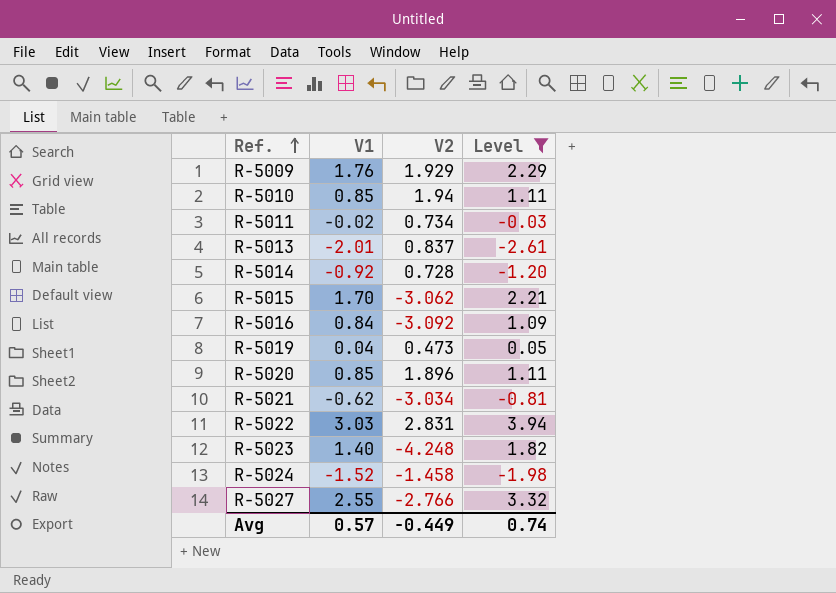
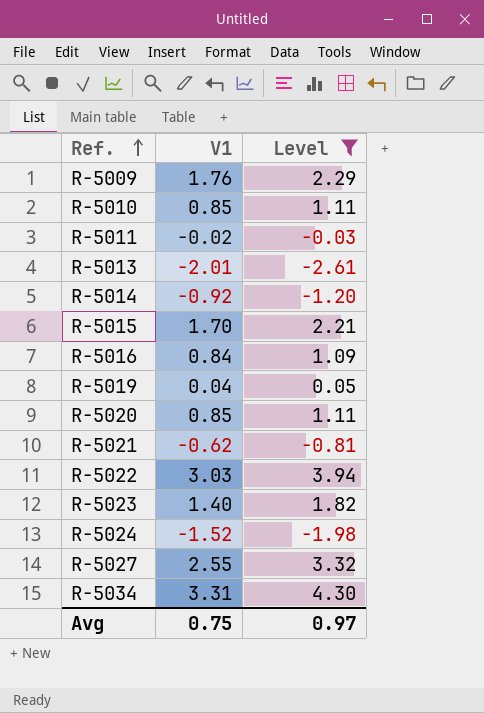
column V2 | position: 3 -> none
row R-5034: none -> 3.31 | 4.30
Avg | V1: 0.57 -> 0.75
Avg | Level: 0.74 -> 0.97

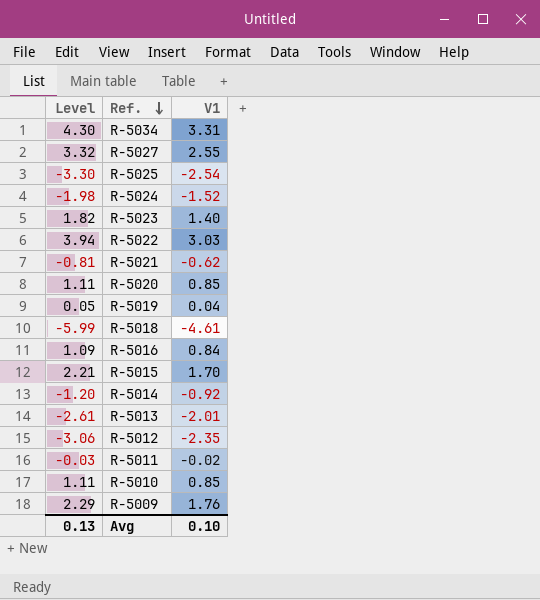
filter: Level >= -2.61 -> none
row order: Ref. ascending -> Ref. descending
column Level | position: 3 -> 1
Avg | Level: 0.97 -> 0.13
Avg | V1: 0.75 -> 0.10

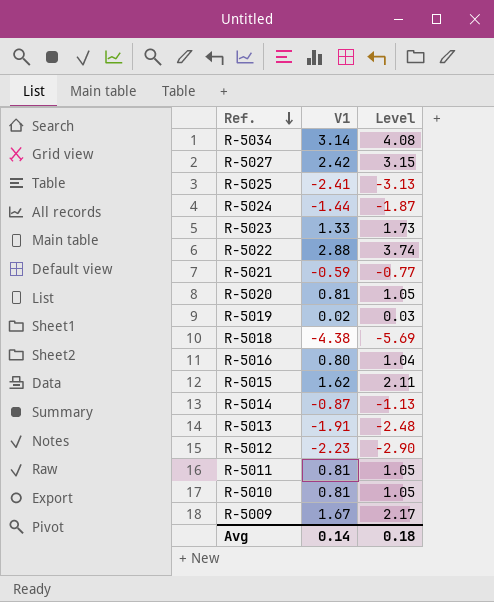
column Level | position: 1 -> 3
R-5034 | V1: 3.31 -> 3.14
R-5034 | Level: 4.30 -> 4.08
R-5027 | V1: 2.55 -> 2.42
R-5027 | Level: 3.32 -> 3.15
R-5025 | V1: -2.54 -> -2.41
R-5025 | Level: -3.30 -> -3.13
R-5024 | V1: -1.52 -> -1.44
R-5024 | Level: -1.98 -> -1.87
R-5023 | V1: 1.40 -> 1.33
R-5023 | Level: 1.82 -> 1.73
R-5022 | V1: 3.03 -> 2.88
R-5022 | Level: 3.94 -> 3.74
R-5021 | V1: -0.62 -> -0.59
R-5021 | Level: -0.81 -> -0.77
R-5020 | V1: 0.85 -> 0.81
R-5020 | Level: 1.11 -> 1.05
R-5019 | V1: 0.04 -> 0.02
R-5019 | Level: 0.05 -> 0.03
R-5018 | V1: -4.61 -> -4.38
R-5018 | Level: -5.99 -> -5.69
R-5016 | V1: 0.84 -> 0.80
R-5016 | Level: 1.09 -> 1.04
R-5015 | V1: 1.70 -> 1.62
R-5015 | Level: 2.21 -> 2.11
R-5014 | V1: -0.92 -> -0.87
R-5014 | Level: -1.20 -> -1.13
R-5013 | V1: -2.01 -> -1.91
R-5013 | Level: -2.61 -> -2.48
R-5012 | V1: -2.35 -> -2.23
R-5012 | Level: -3.06 -> -2.90
R-5011 | V1: -0.02 -> 0.81
R-5011 | Level: -0.03 -> 1.05
R-5010 | V1: 0.85 -> 0.81
R-5010 | Level: 1.11 -> 1.05
R-5009 | V1: 1.76 -> 1.67
R-5009 | Level: 2.29 -> 2.17
Avg | V1: 0.10 -> 0.14
Avg | Level: 0.13 -> 0.18

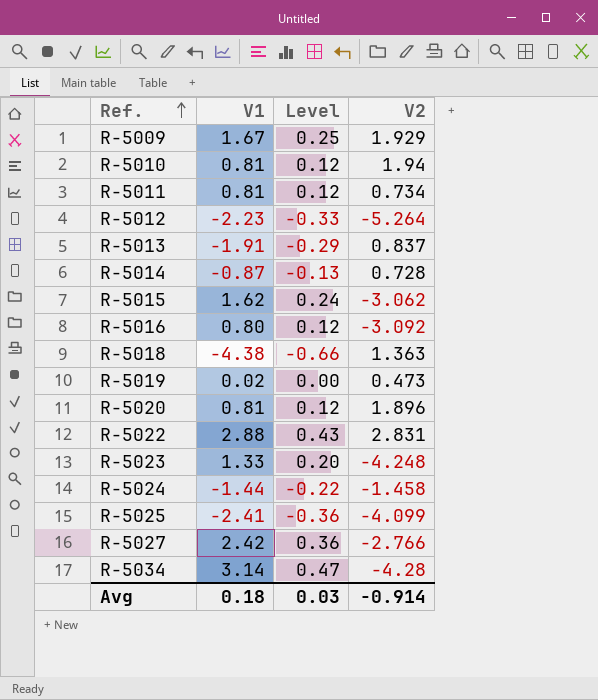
row order: Ref. descending -> Ref. ascending
column Level | formula: [V1] * 1.3 -> [V1] * 0.15
column V2 | position: none -> 4
row R-5021: -0.59 | -0.77 -> none
Avg | V1: 0.14 -> 0.18
Avg | Level: 0.18 -> 0.03

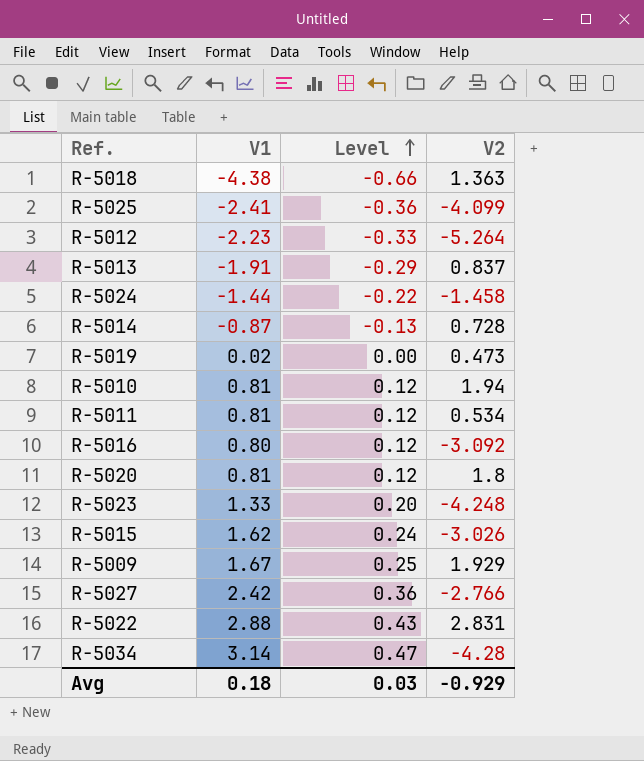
row order: Ref. ascending -> Level ascending
R-5011 | V2: 0.734 -> 0.534
R-5020 | V2: 1.896 -> 1.8
R-5015 | V2: -3.062 -> -3.026
Avg | V2: -0.914 -> -0.929

